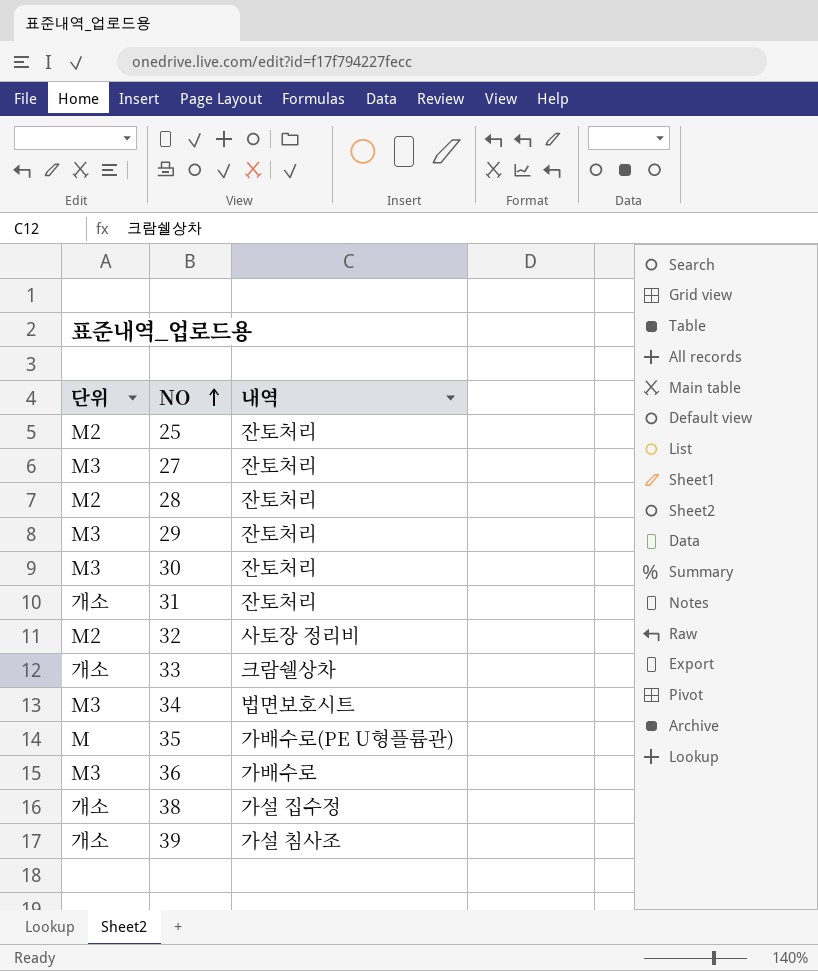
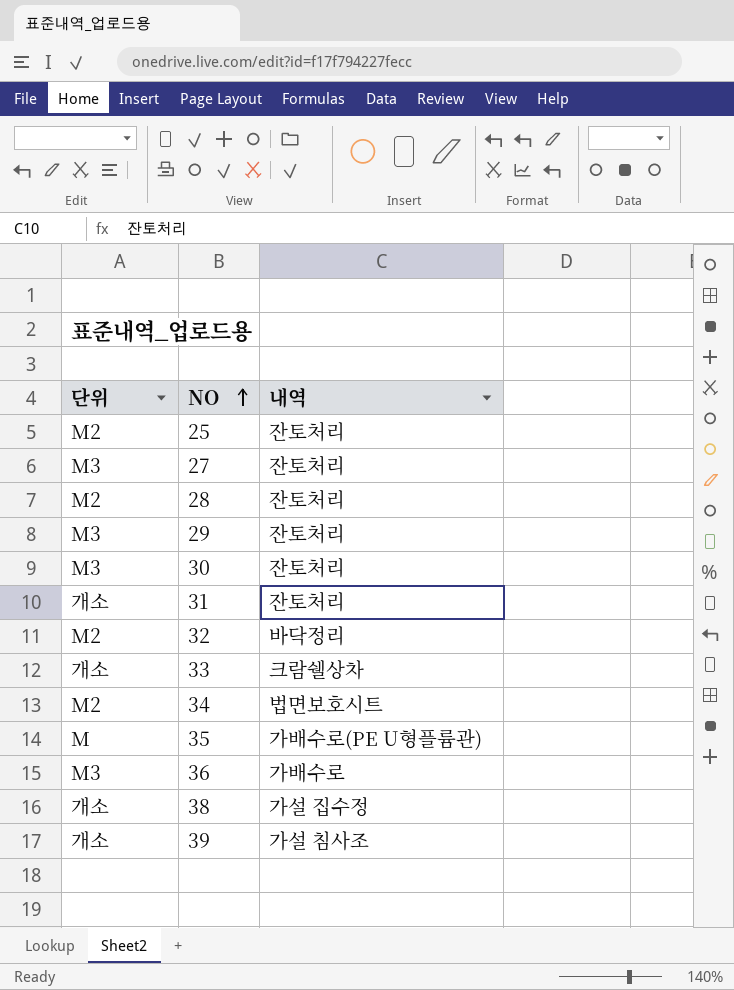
32 | 내역: 사토장 정리비 -> 바닥정리
34 | 단위: M3 -> M2

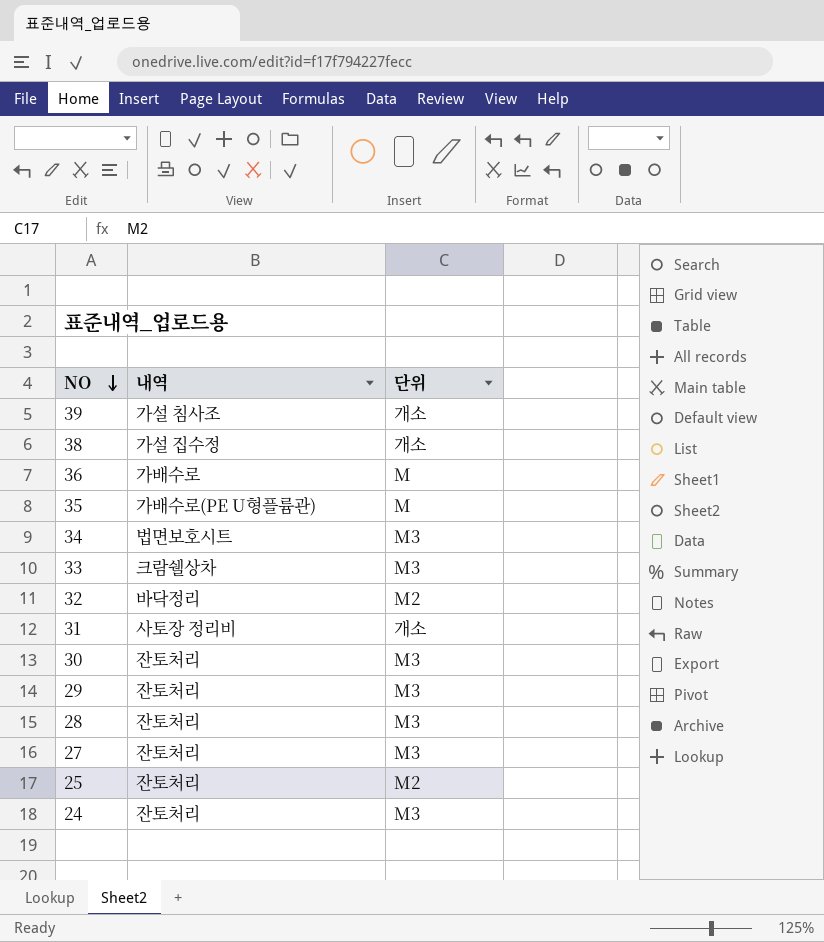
row order: NO ascending -> NO descending
column 단위 | position: 1 -> 3
36 | 단위: M3 -> M
34 | 단위: M2 -> M3
33 | 단위: 개소 -> M3
31 | 내역: 잔토처리 -> 사토장 정리비
28 | 단위: M2 -> M3
row 24: none -> 잔토처리 | M3

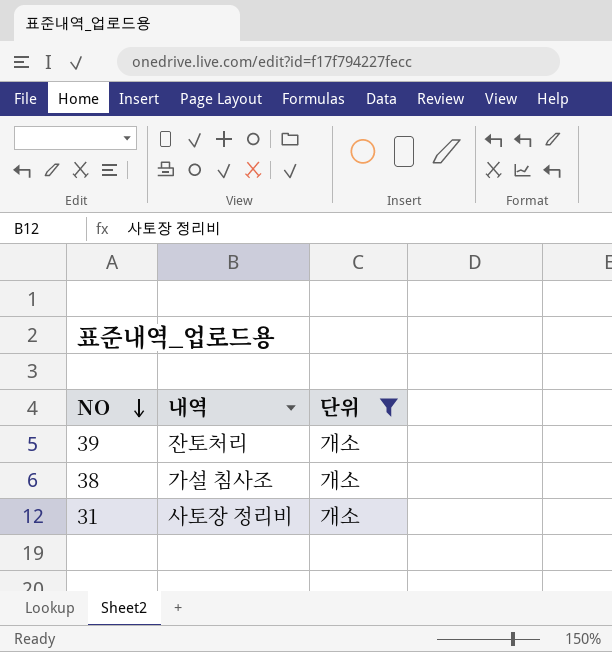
filter: none -> 단위 = 개소
39 | 내역: 가설 침사조 -> 잔토처리
38 | 내역: 가설 집수정 -> 가설 침사조

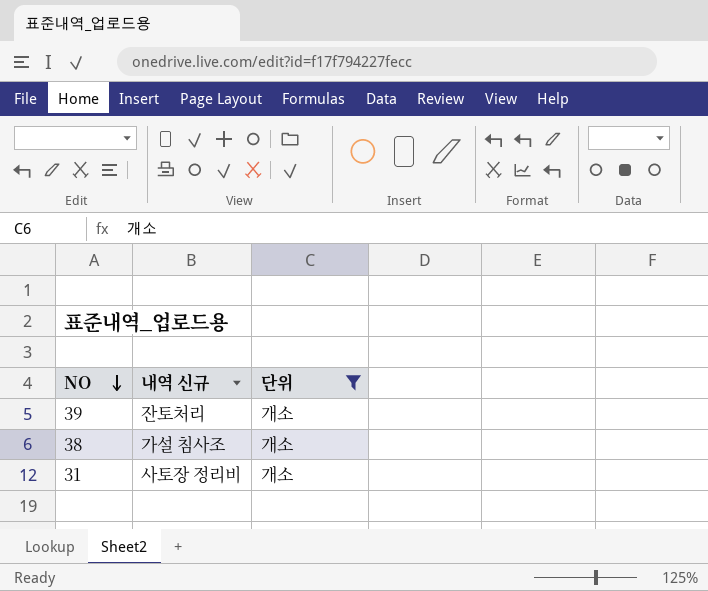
column name: 내역 -> 내역 신규

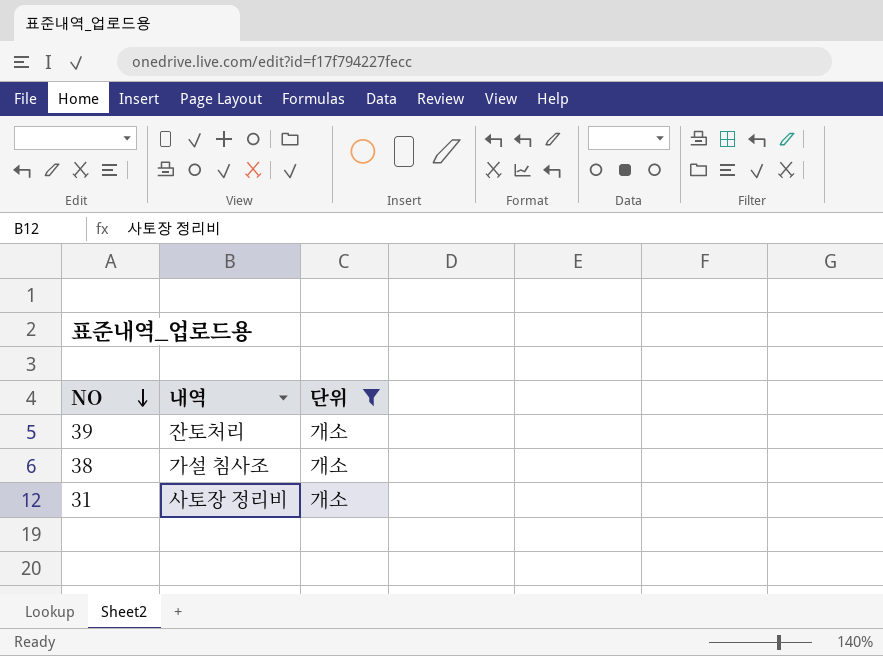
column name: 내역 신규 -> 내역

